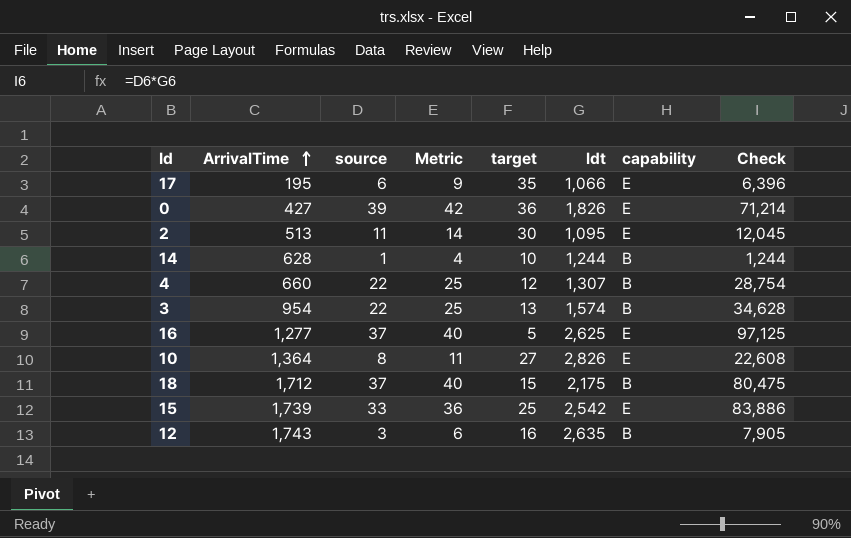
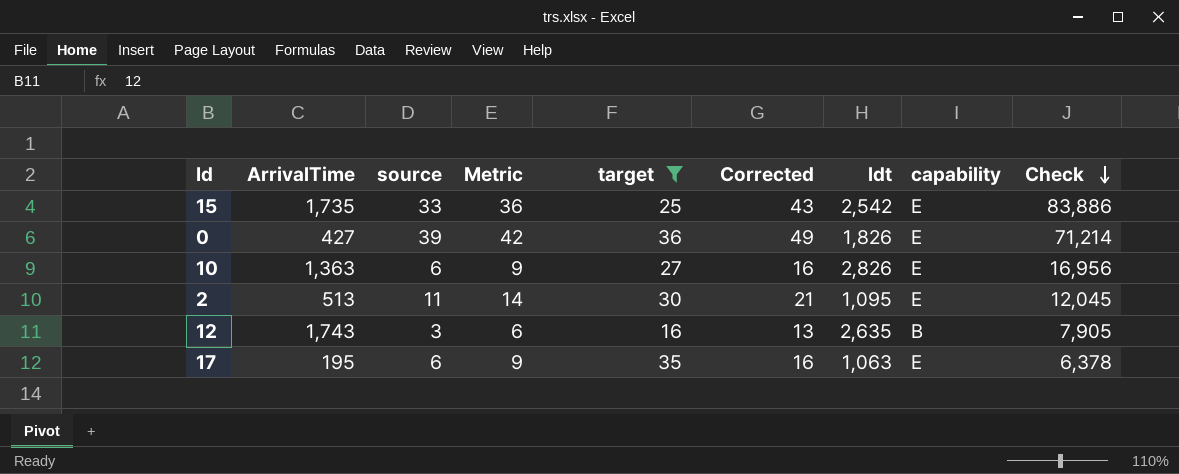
filter: none -> target >= 16
row order: ArrivalTime ascending -> Check descending
column Corrected | formula: none -> [source] + 10
15 | ArrivalTime: 1,739 -> 1,735
10 | ArrivalTime: 1,364 -> 1,363
10 | source: 8 -> 6
10 | Metric: 11 -> 9
10 | Check: 22,608 -> 16,956
17 | ldt: 1,066 -> 1,063
17 | Check: 6,396 -> 6,378

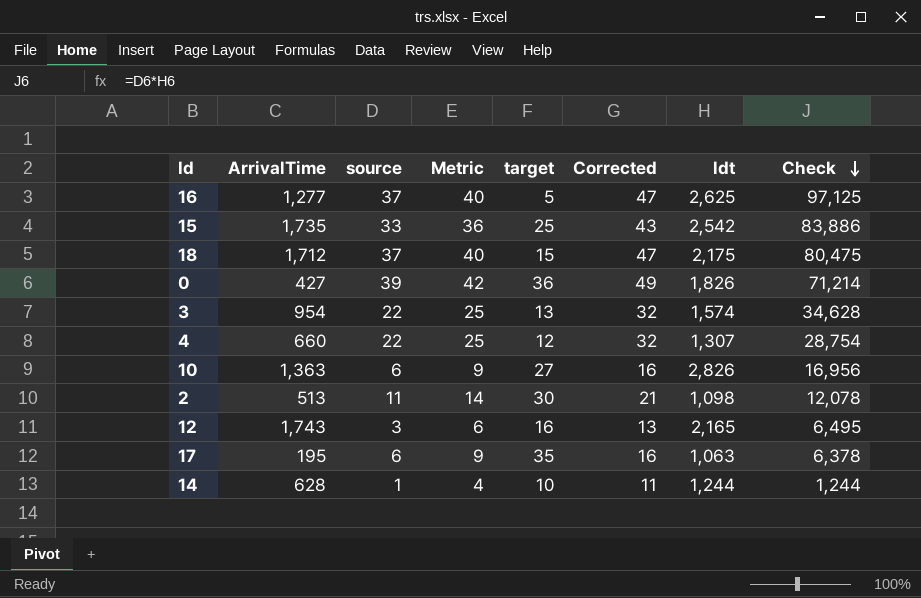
filter: target >= 16 -> none
column capability | position: 8 -> none
2 | ldt: 1,095 -> 1,098
2 | Check: 12,045 -> 12,078
12 | ldt: 2,635 -> 2,165
12 | Check: 7,905 -> 6,495

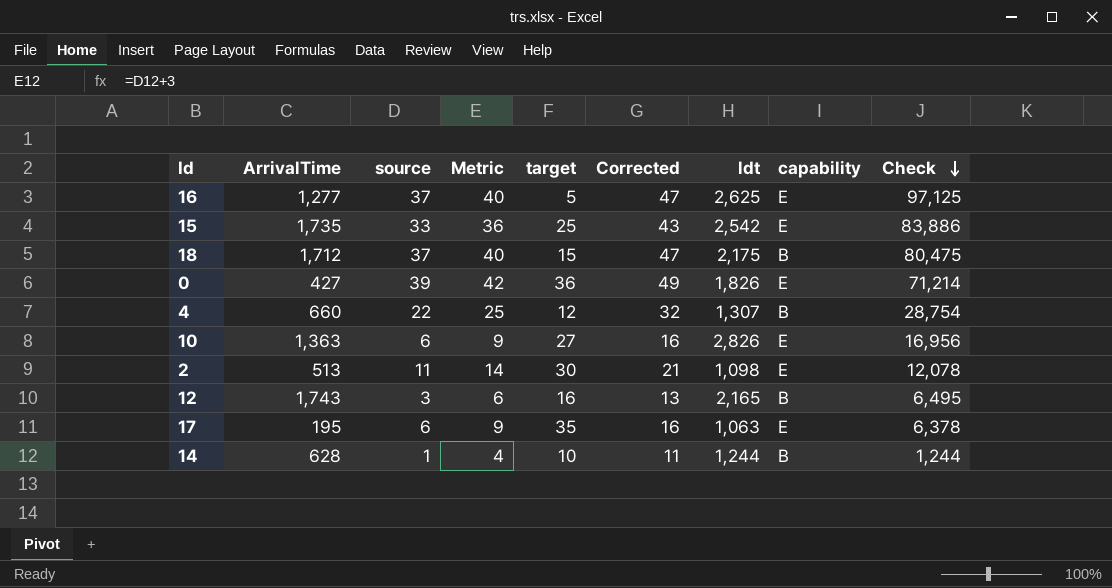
column capability | position: none -> 8
row 3: 954 | 22 | 25 | 13 | 32 | 1,574 | 34,628 -> none

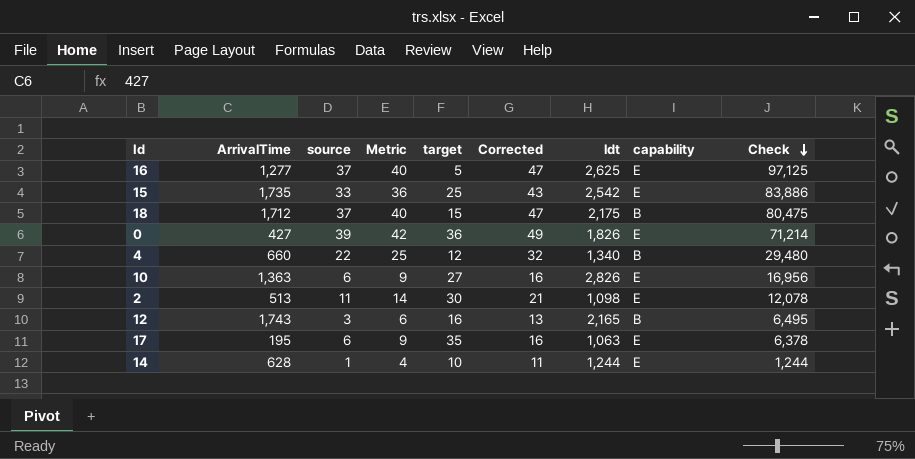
4 | ldt: 1,307 -> 1,340
4 | Check: 28,754 -> 29,480
14 | capability: B -> E

